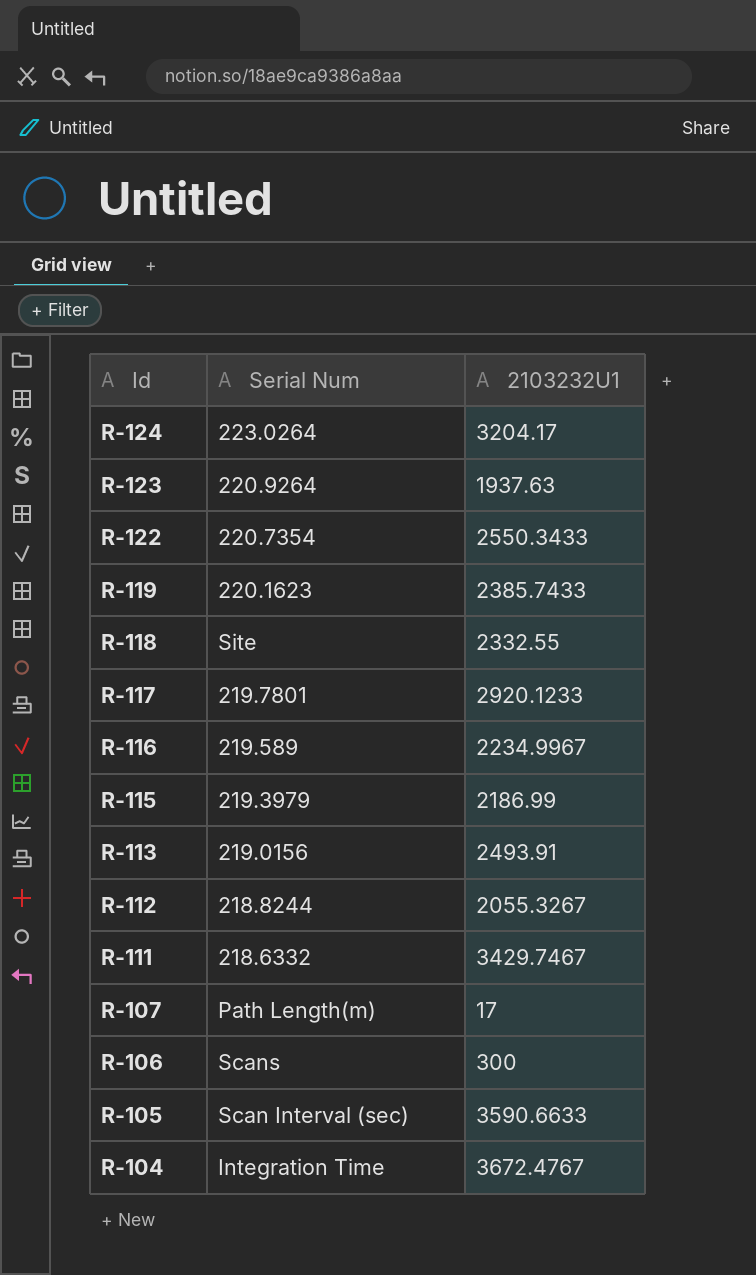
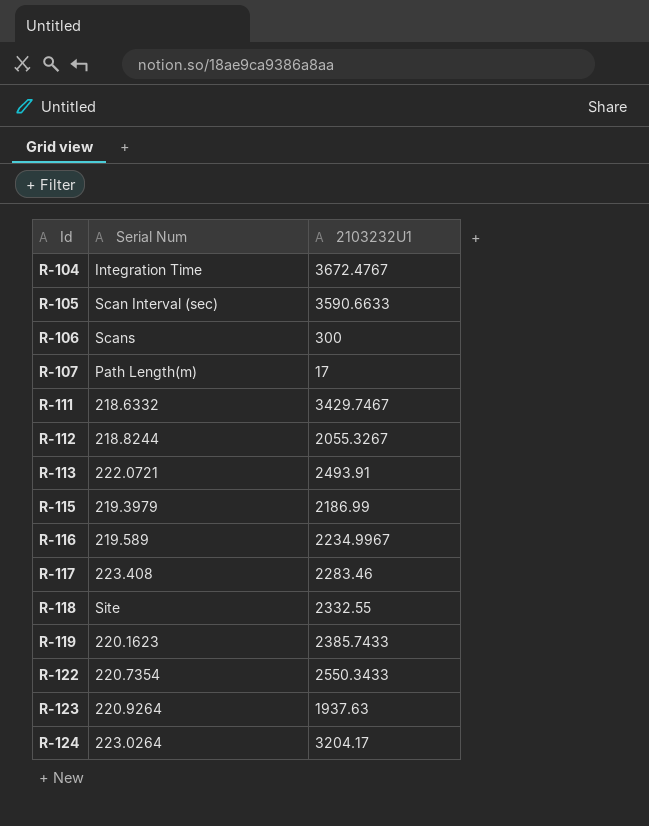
row order: Id descending -> Id ascending
R-113 | Serial Num: 219.0156 -> 222.0721
R-117 | Serial Num: 219.7801 -> 223.408
R-117 | 2103232U1: 2920.1233 -> 2283.46

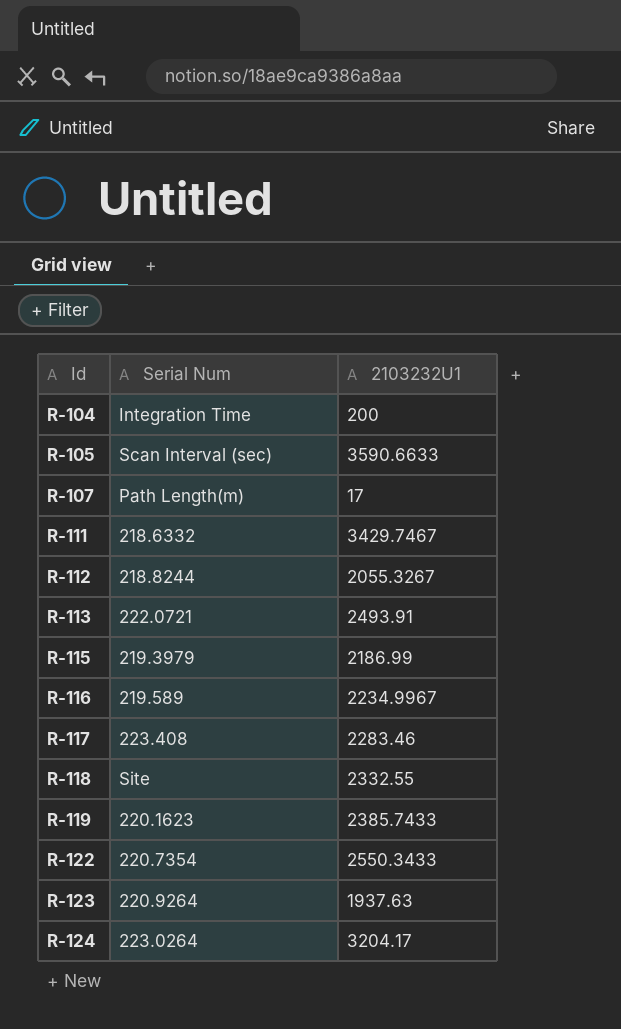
row R-106: Scans | 300 -> none
R-104 | 2103232U1: 3672.4767 -> 200

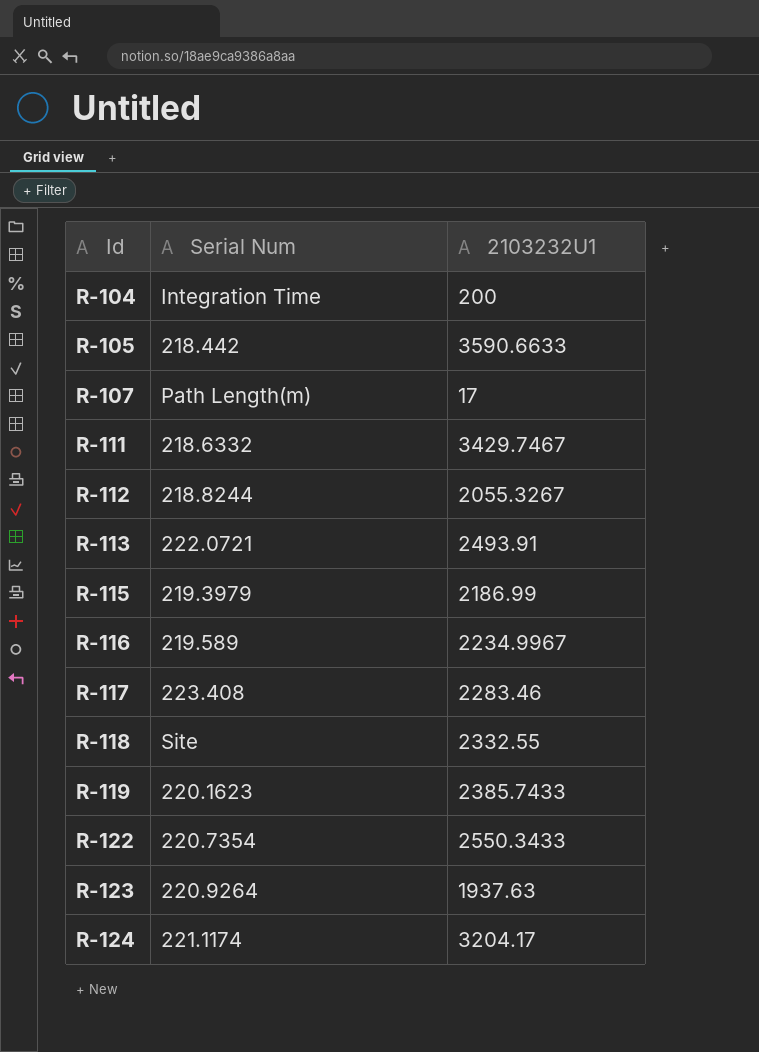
R-105 | Serial Num: Scan Interval (sec) -> 218.442
R-124 | Serial Num: 223.0264 -> 221.1174

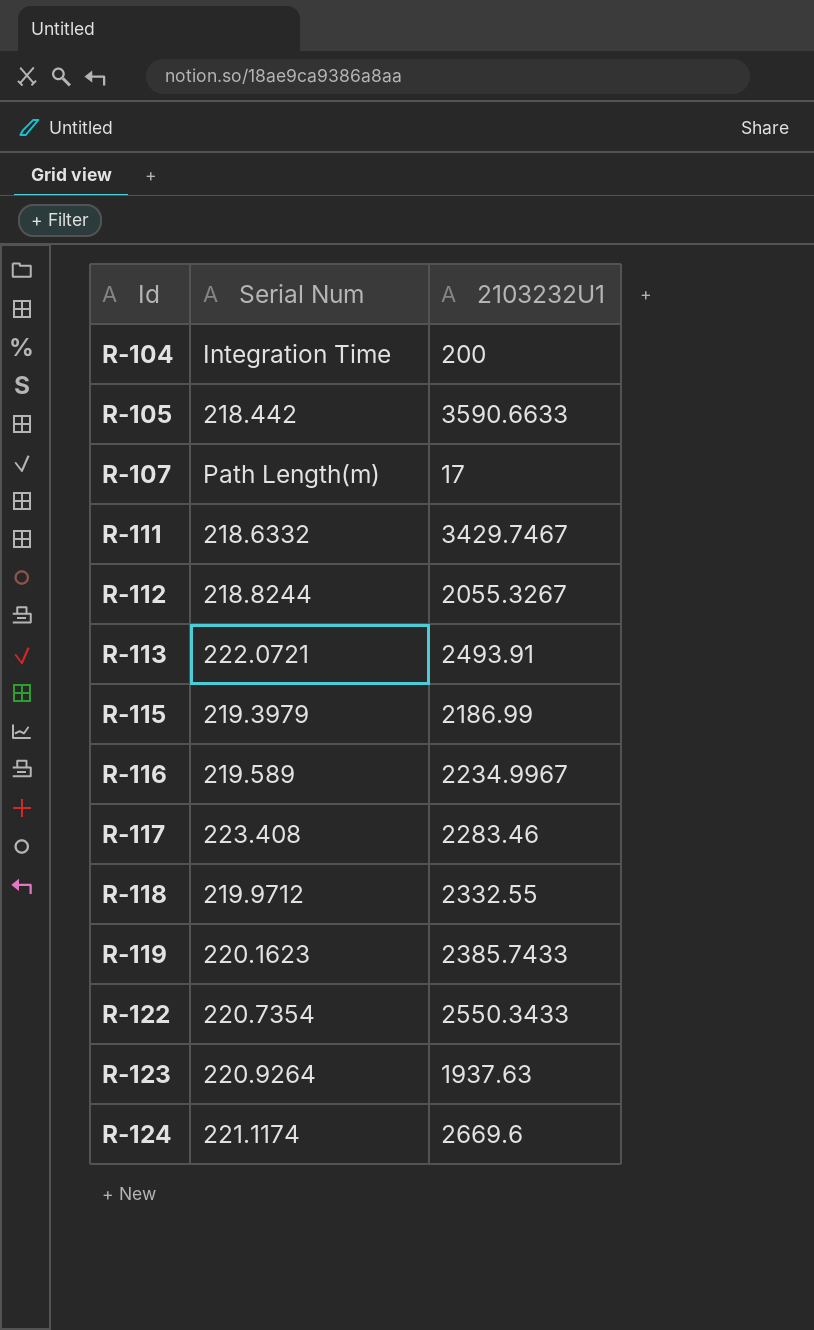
R-118 | Serial Num: Site -> 219.9712
R-124 | 2103232U1: 3204.17 -> 2669.6

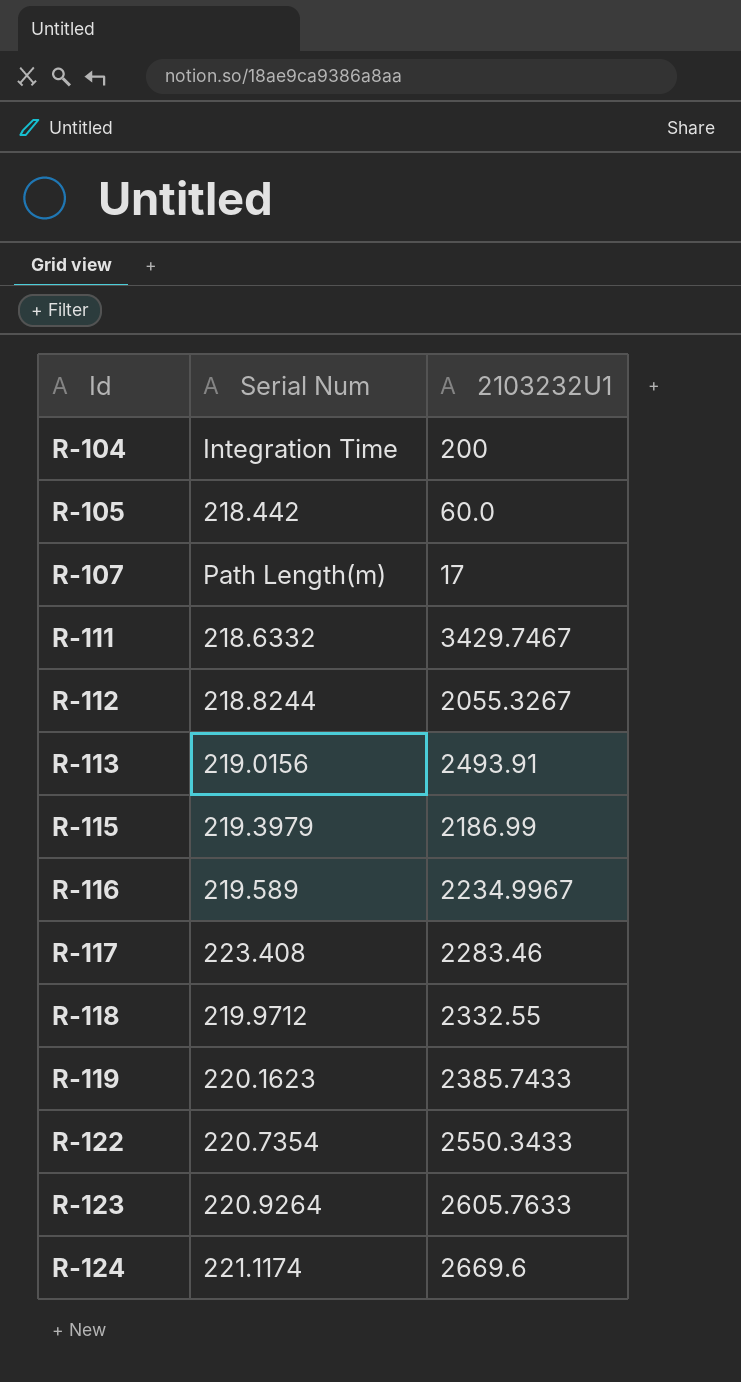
R-105 | 2103232U1: 3590.6633 -> 60.0
R-113 | Serial Num: 222.0721 -> 219.0156
R-123 | 2103232U1: 1937.63 -> 2605.7633

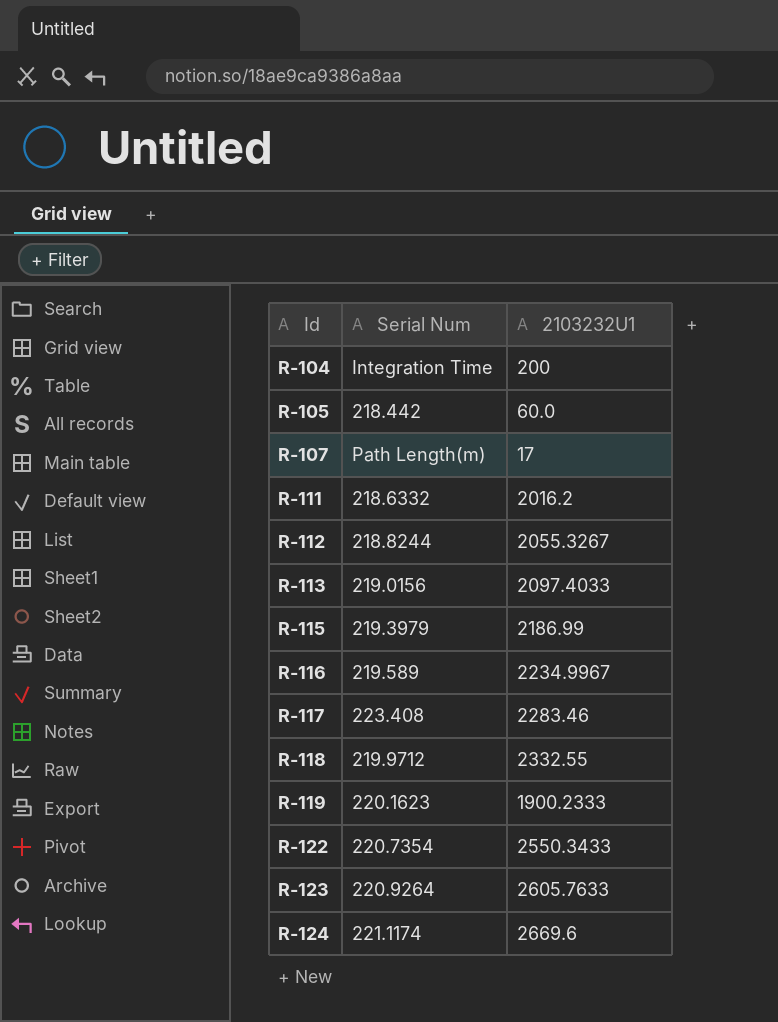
R-111 | 2103232U1: 3429.7467 -> 2016.2
R-113 | 2103232U1: 2493.91 -> 2097.4033
R-119 | 2103232U1: 2385.7433 -> 1900.2333

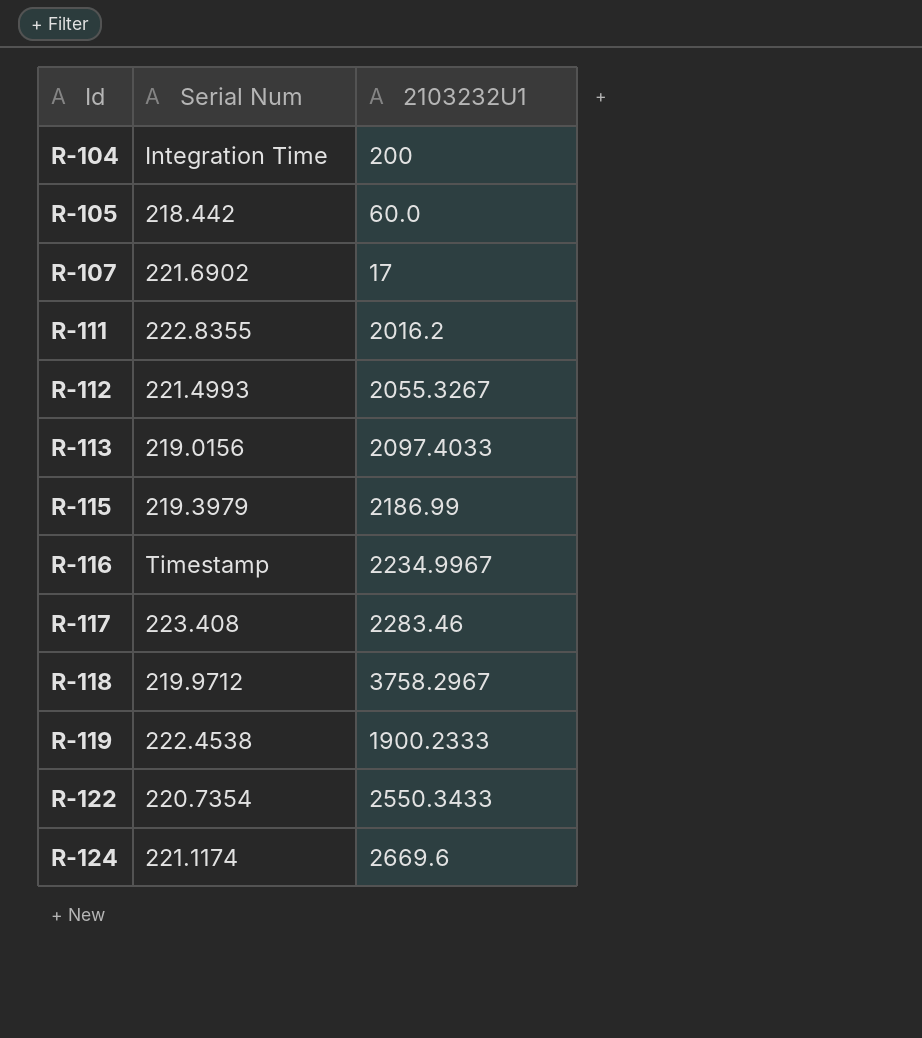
row R-123: 220.9264 | 2605.7633 -> none
R-107 | Serial Num: Path Length(m) -> 221.6902
R-111 | Serial Num: 218.6332 -> 222.8355
R-112 | Serial Num: 218.8244 -> 221.4993
R-116 | Serial Num: 219.589 -> Timestamp
R-118 | 2103232U1: 2332.55 -> 3758.2967
R-119 | Serial Num: 220.1623 -> 222.4538

